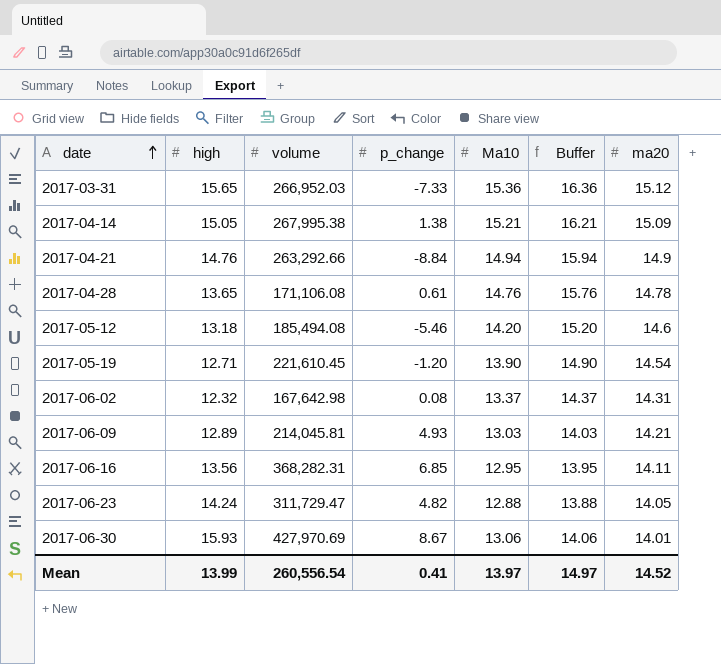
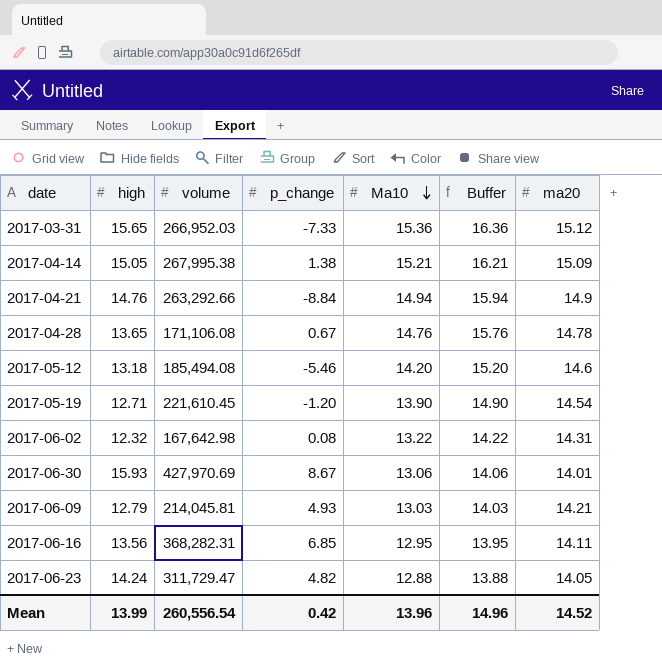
row order: date ascending -> Ma10 descending
2017-04-28 | p_change: 0.61 -> 0.67
2017-06-02 | Ma10: 13.37 -> 13.22
2017-06-02 | Buffer: 14.37 -> 14.22
2017-06-09 | high: 12.89 -> 12.79
Mean | p_change: 0.41 -> 0.42
Mean | Ma10: 13.97 -> 13.96
Mean | Buffer: 14.97 -> 14.96

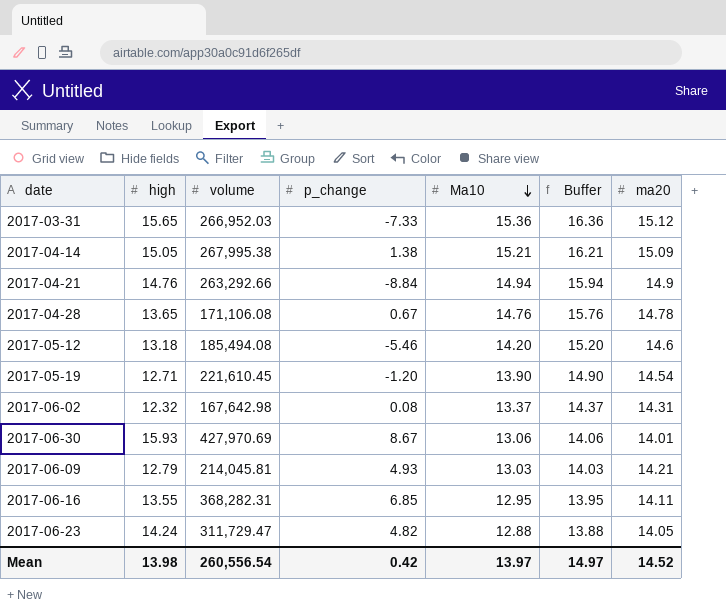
2017-06-02 | Ma10: 13.22 -> 13.37
2017-06-02 | Buffer: 14.22 -> 14.37
2017-06-16 | high: 13.56 -> 13.55
Mean | high: 13.99 -> 13.98
Mean | Ma10: 13.96 -> 13.97
Mean | Buffer: 14.96 -> 14.97

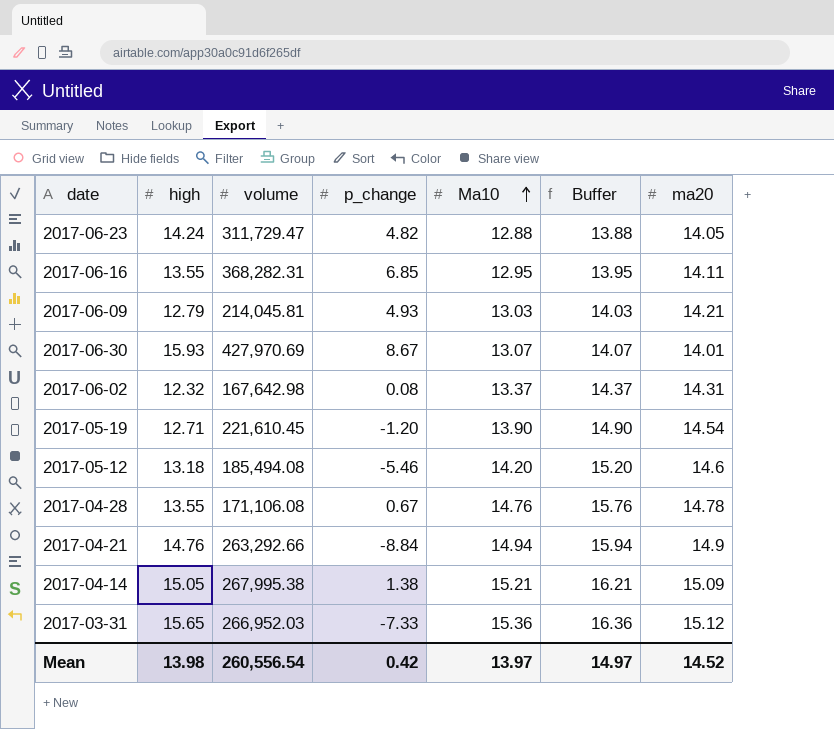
row order: Ma10 descending -> Ma10 ascending
2017-06-30 | Ma10: 13.06 -> 13.07
2017-06-30 | Buffer: 14.06 -> 14.07
2017-04-28 | high: 13.65 -> 13.55

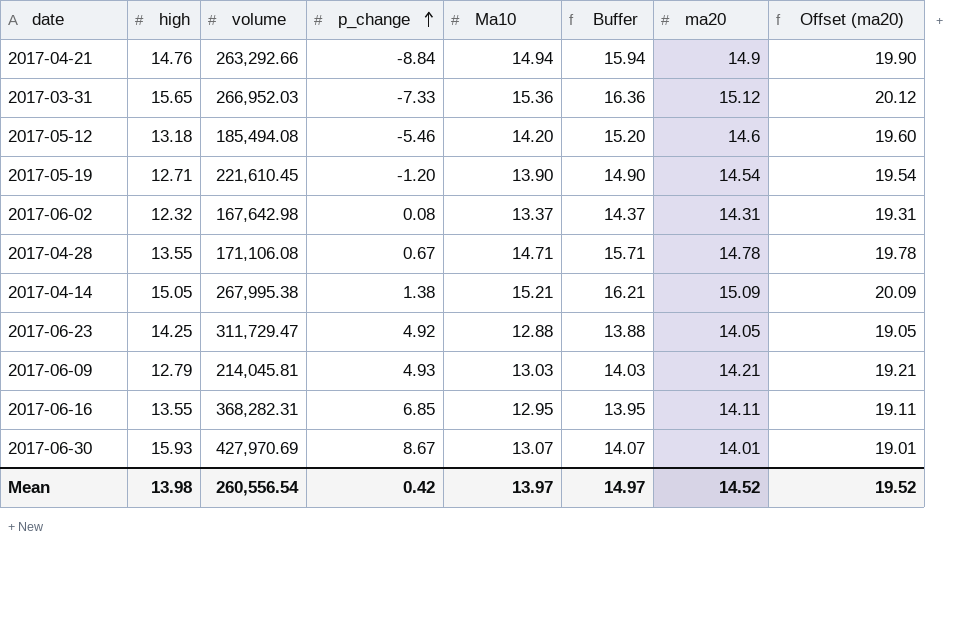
row order: Ma10 ascending -> p_change ascending
column Offset (ma20) | formula: none -> [ma20] + 5
2017-04-28 | Ma10: 14.76 -> 14.71
2017-04-28 | Buffer: 15.76 -> 15.71
2017-06-23 | high: 14.24 -> 14.25
2017-06-23 | p_change: 4.82 -> 4.92

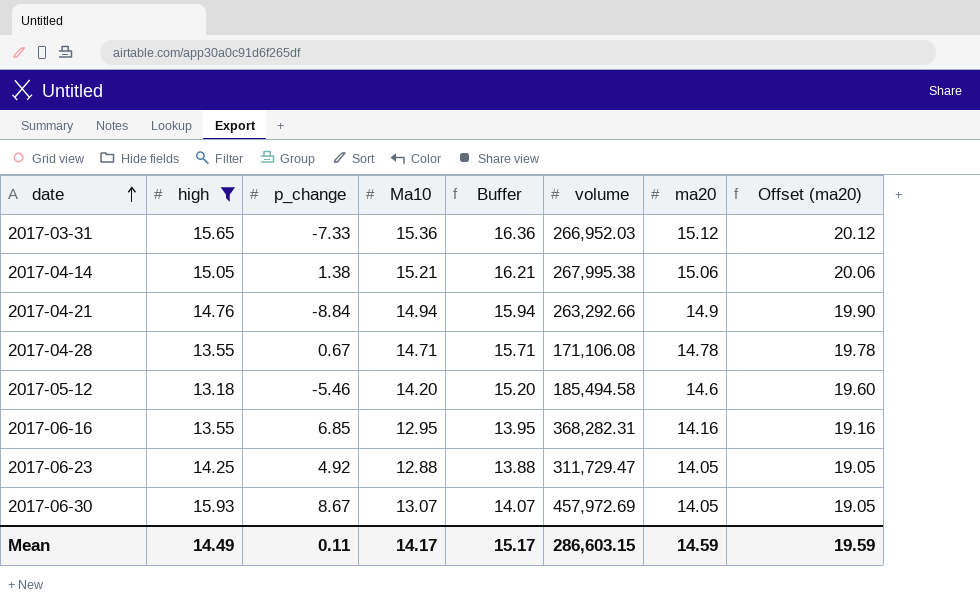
filter: none -> high >= 13.18
row order: p_change ascending -> date ascending
column volume | position: 3 -> 6
2017-04-14 | ma20: 15.09 -> 15.06
2017-04-14 | Offset (ma20): 20.09 -> 20.06
2017-05-12 | volume: 185,494.08 -> 185,494.58
2017-06-16 | ma20: 14.11 -> 14.16
2017-06-16 | Offset (ma20): 19.11 -> 19.16
2017-06-30 | volume: 427,970.69 -> 457,972.69
2017-06-30 | ma20: 14.01 -> 14.05
2017-06-30 | Offset (ma20): 19.01 -> 19.05
Mean | high: 13.98 -> 14.49
Mean | p_change: 0.42 -> 0.11
Mean | Ma10: 13.97 -> 14.17
Mean | Buffer: 14.97 -> 15.17
Mean | volume: 260,556.54 -> 286,603.15
Mean | ma20: 14.52 -> 14.59
Mean | Offset (ma20): 19.52 -> 19.59

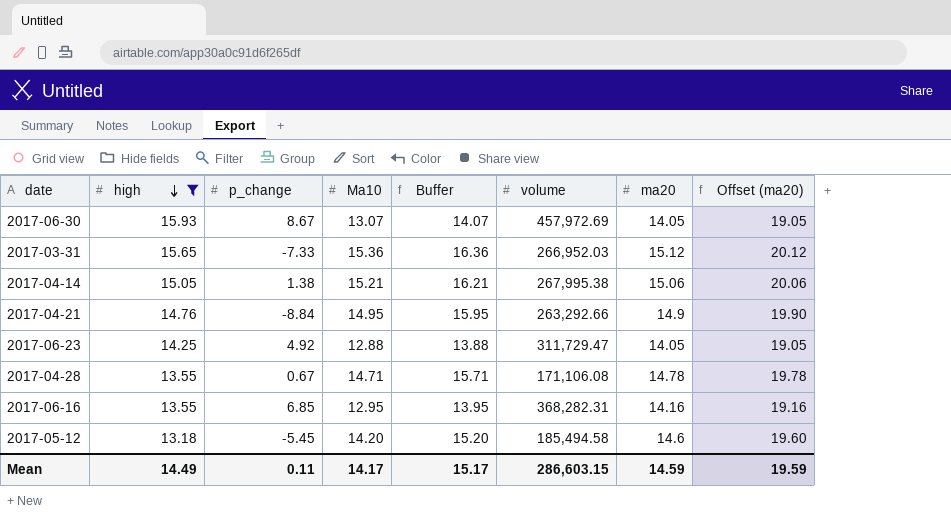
row order: date ascending -> high descending
2017-04-21 | Ma10: 14.94 -> 14.95
2017-04-21 | Buffer: 15.94 -> 15.95
2017-05-12 | p_change: -5.46 -> -5.45

